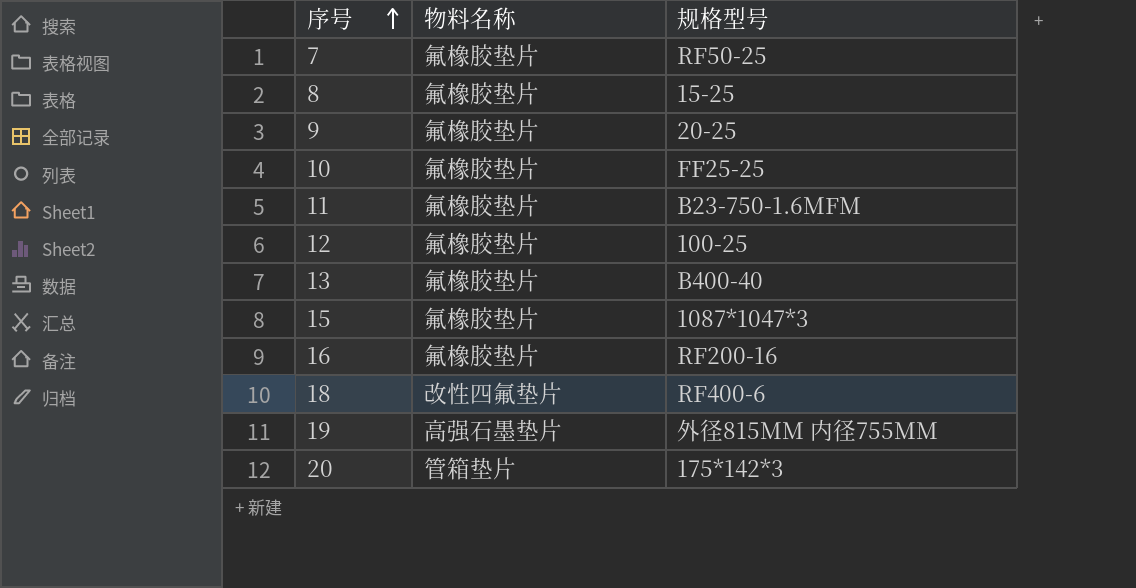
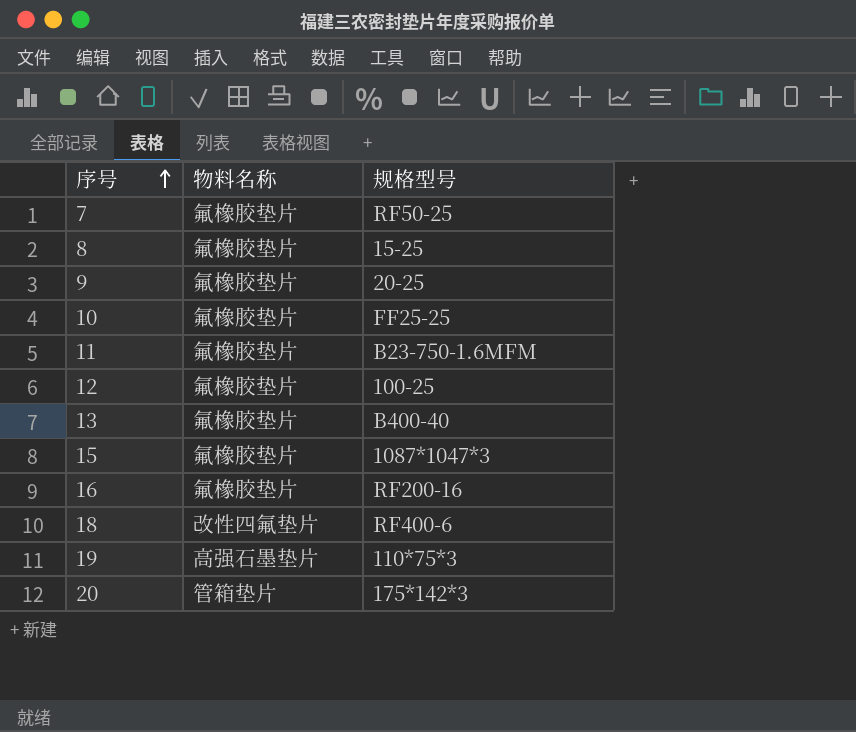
19 | 规格型号: 外径815MM 内径755MM -> 110*75*3

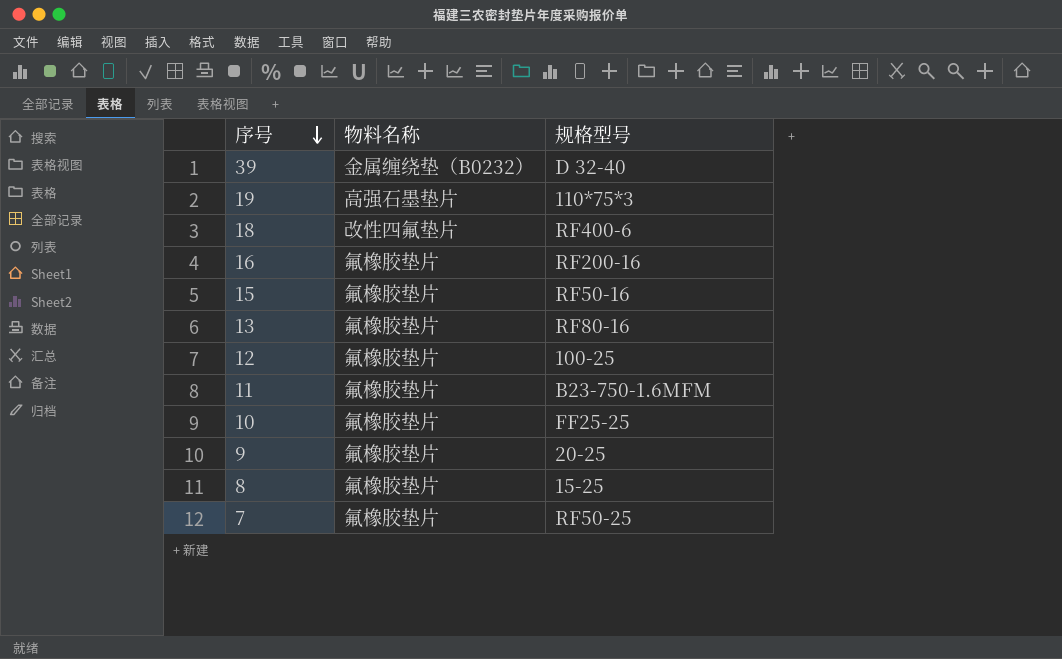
row order: 序号 ascending -> 序号 descending
row 20: 管箱垫片 | 175*142*3 -> none
row 39: none -> 金属缠绕垫（B0232） | D 32-40
15 | 规格型号: 1087*1047*3 -> RF50-16
13 | 规格型号: B400-40 -> RF80-16

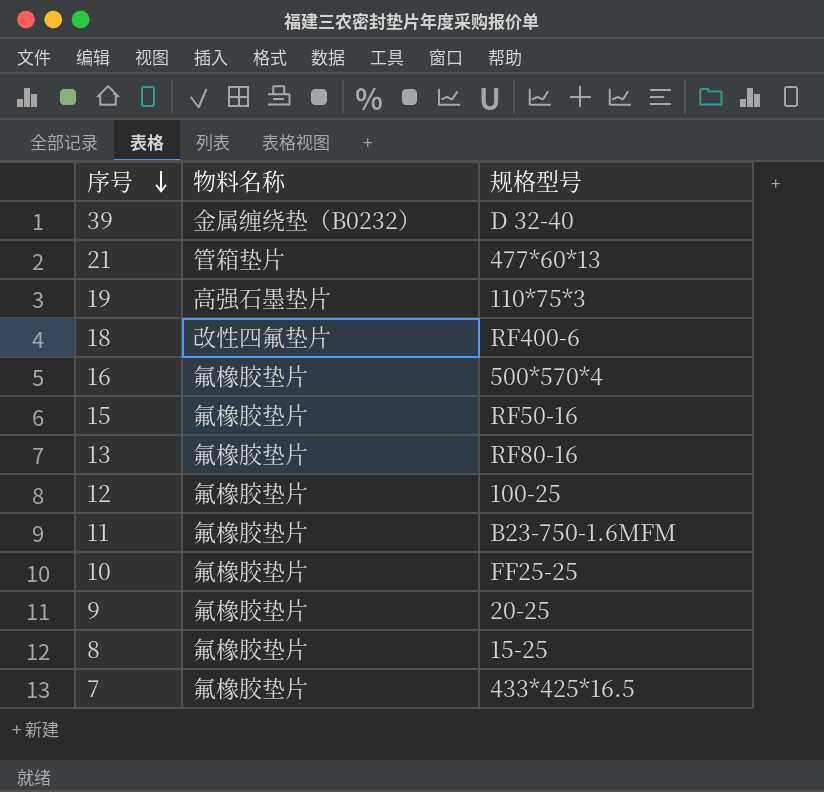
row 21: none -> 管箱垫片 | 477*60*13
16 | 规格型号: RF200-16 -> 500*570*4
7 | 规格型号: RF50-25 -> 433*425*16.5

